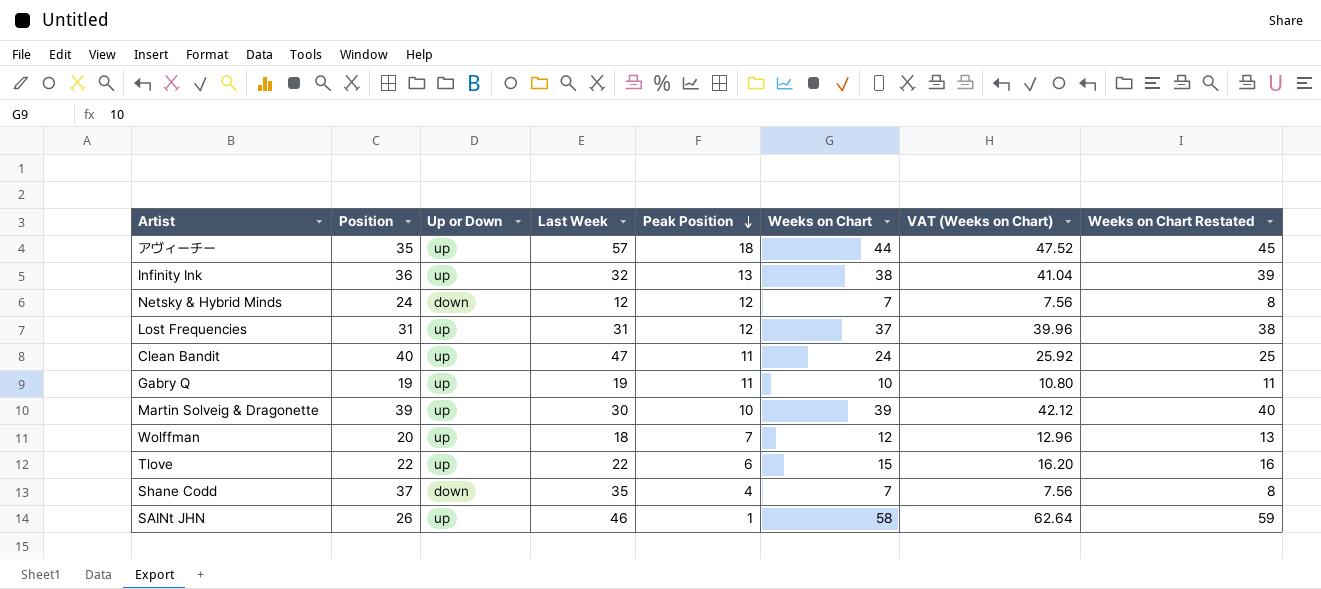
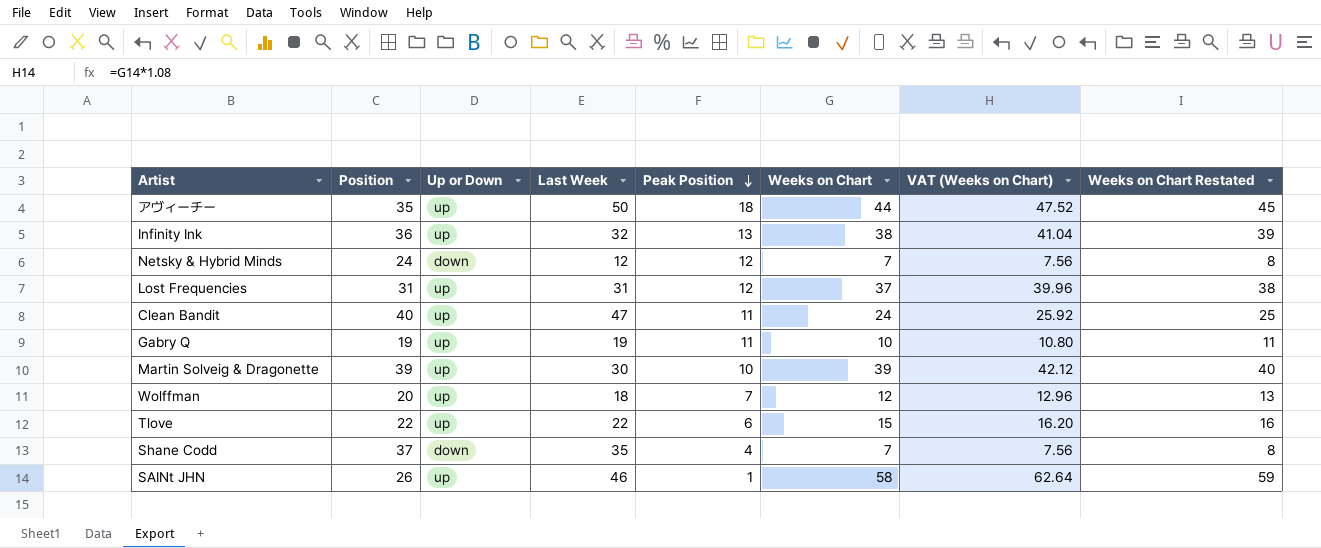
アヴィーチー | Last Week: 57 -> 50

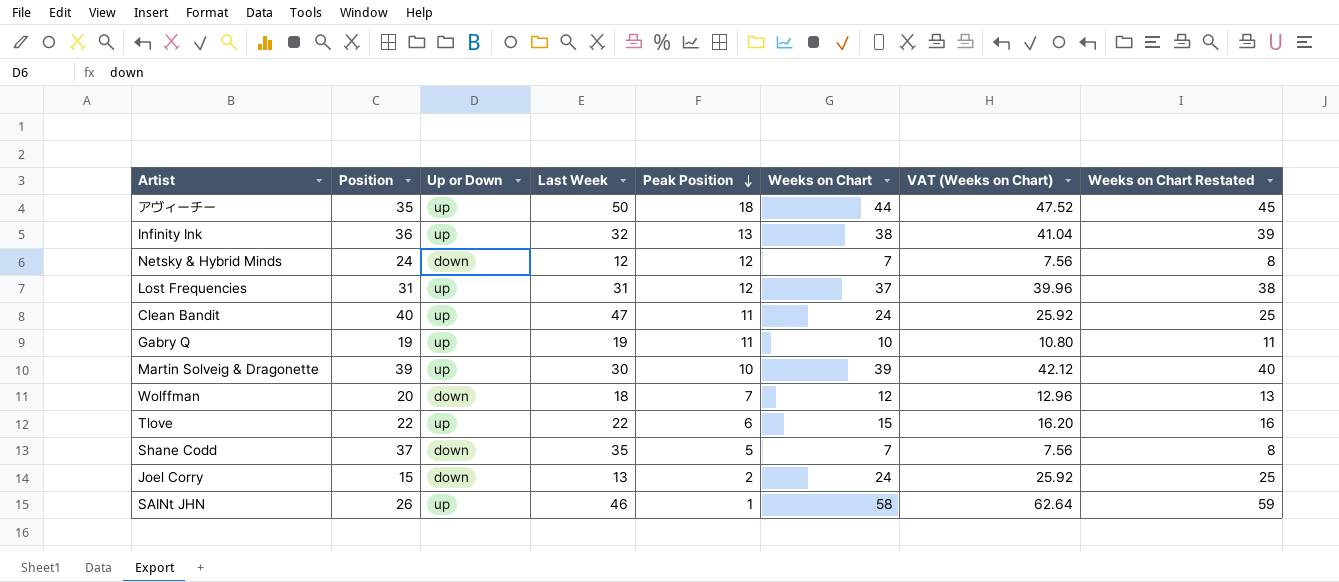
Wolffman | Up or Down: up -> down
Shane Codd | Peak Position: 4 -> 5
row Joel Corry: none -> 15 | down | 13 | 2 | 24 | 25.92 | 25

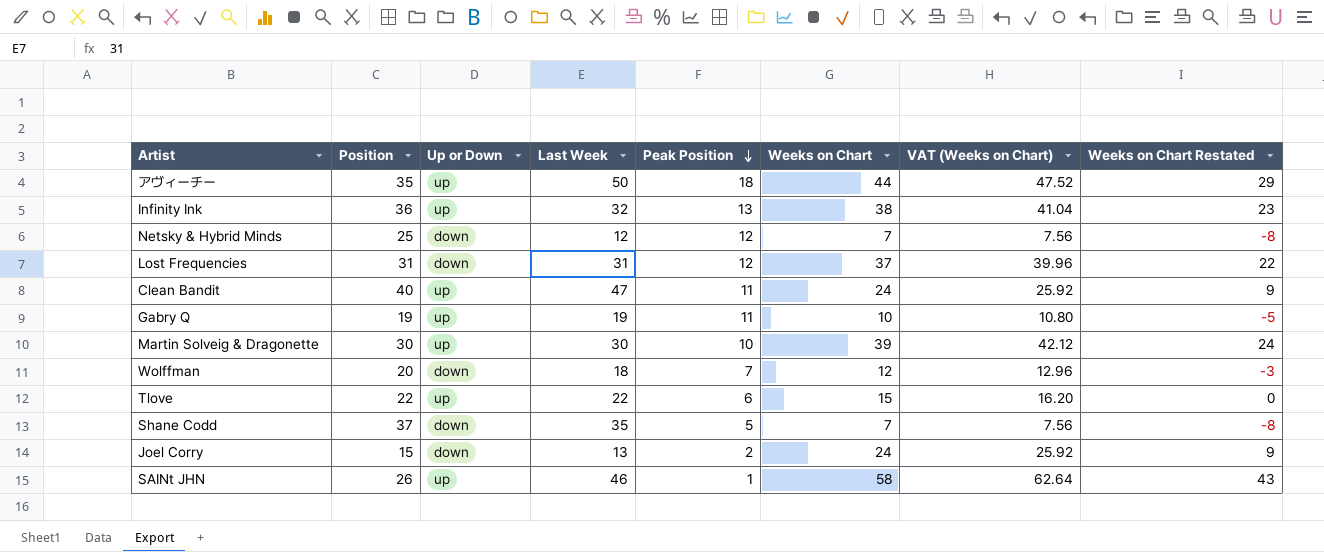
column Weeks on Chart Restated | formula: [Weeks on Chart] + 1 -> [Weeks on Chart] - 15
Netsky & Hybrid Minds | Position: 24 -> 25
Lost Frequencies | Up or Down: up -> down
Martin Solveig & Dragonette | Position: 39 -> 30

